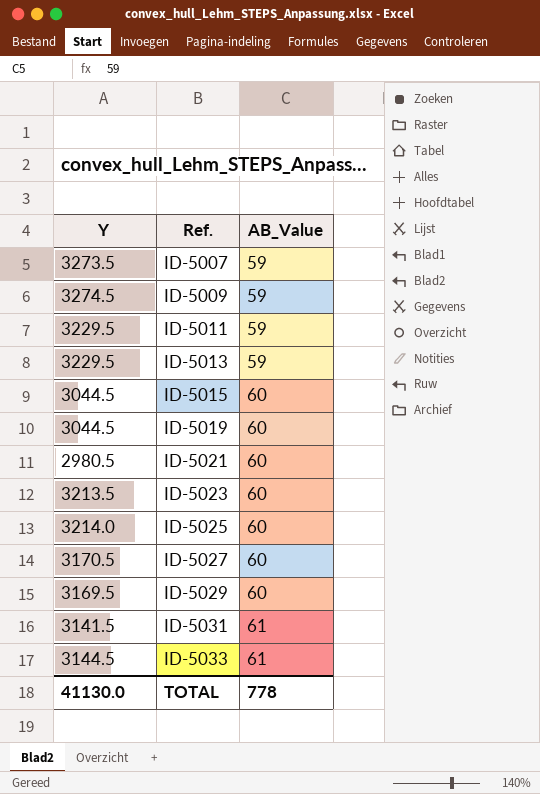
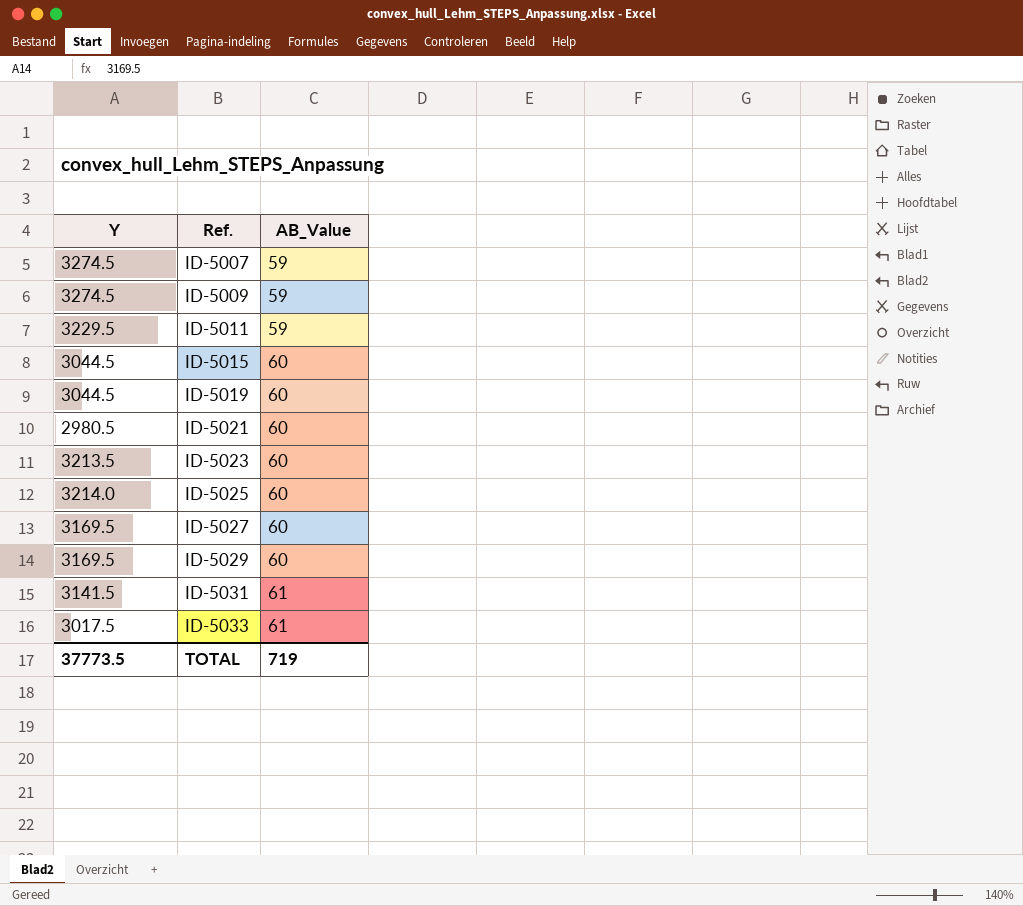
row ID-5013: 3229.5 | 59 -> none
ID-5007 | Y: 3273.5 -> 3274.5
ID-5027 | Y: 3170.5 -> 3169.5
ID-5033 | Y: 3144.5 -> 3017.5
TOTAL | Y: 41130.0 -> 37773.5
TOTAL | AB_Value: 778 -> 719

